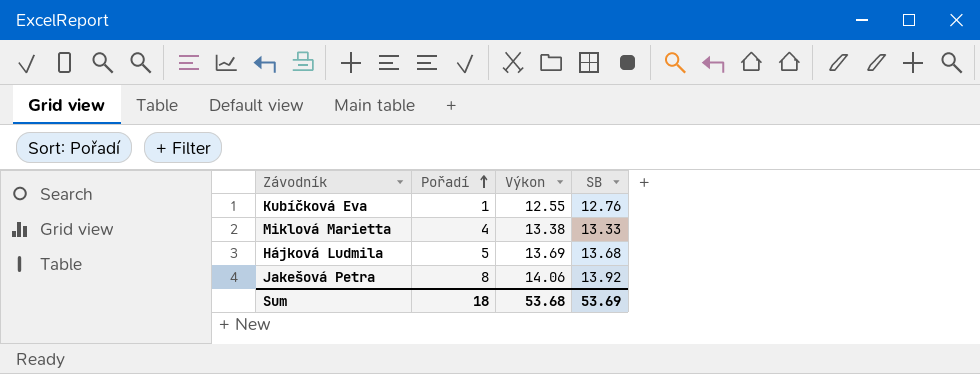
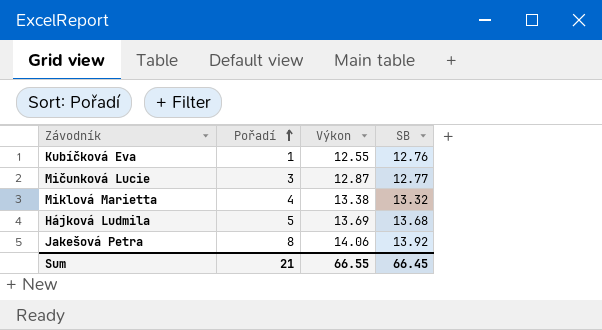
row Mičunková Lucie: none -> 3 | 12.87 | 12.77
Miklová Marietta | SB: 13.33 -> 13.32
Sum | Pořadí: 18 -> 21
Sum | Výkon: 53.68 -> 66.55
Sum | SB: 53.69 -> 66.45

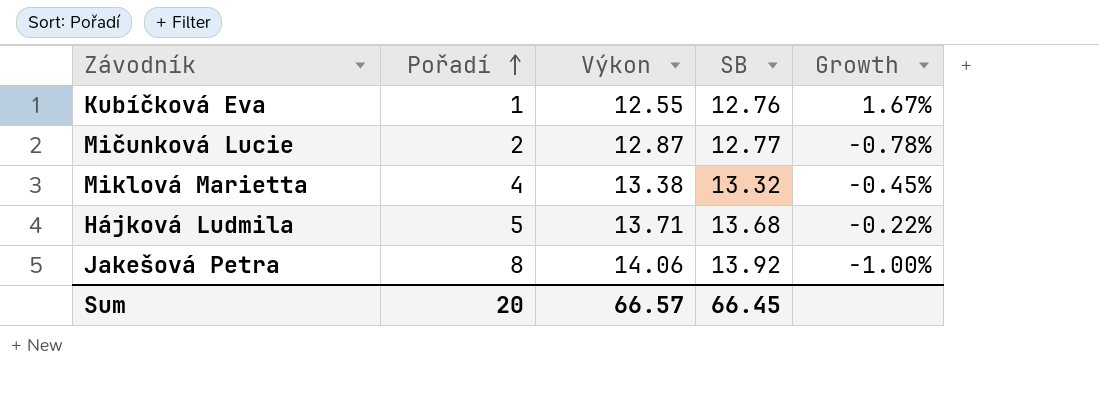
column Growth | formula: none -> ([SB] - [Výkon]) / [Výkon]
Mičunková Lucie | Pořadí: 3 -> 2
Hájková Ludmila | Výkon: 13.69 -> 13.71
Sum | Pořadí: 21 -> 20
Sum | Výkon: 66.55 -> 66.57

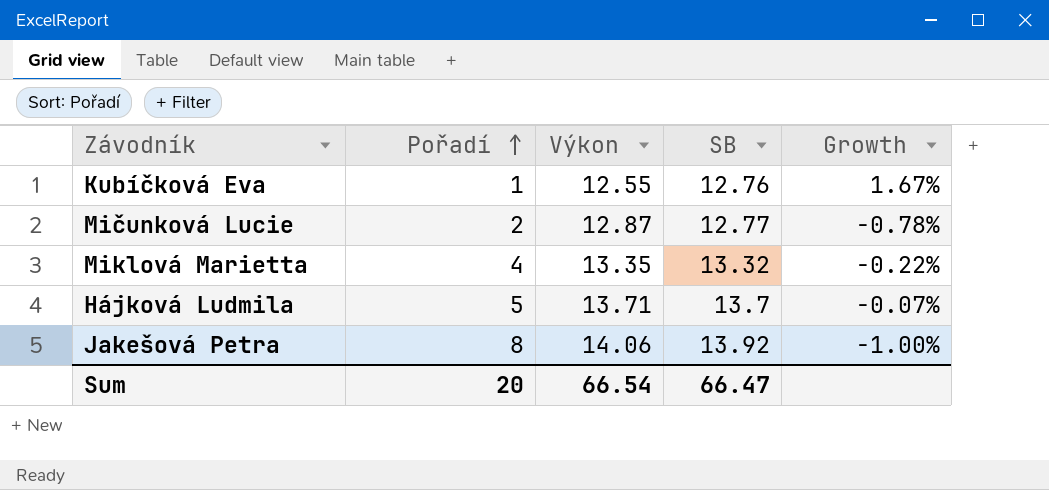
Miklová Marietta | Výkon: 13.38 -> 13.35
Miklová Marietta | Growth: -0.45% -> -0.22%
Hájková Ludmila | SB: 13.68 -> 13.7
Hájková Ludmila | Growth: -0.22% -> -0.07%
Sum | Výkon: 66.57 -> 66.54
Sum | SB: 66.45 -> 66.47

